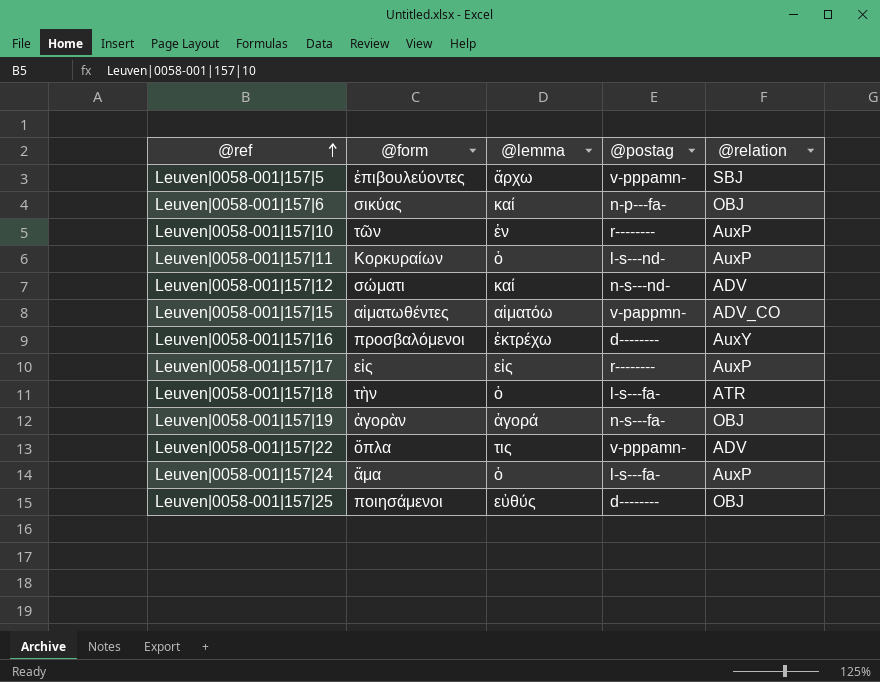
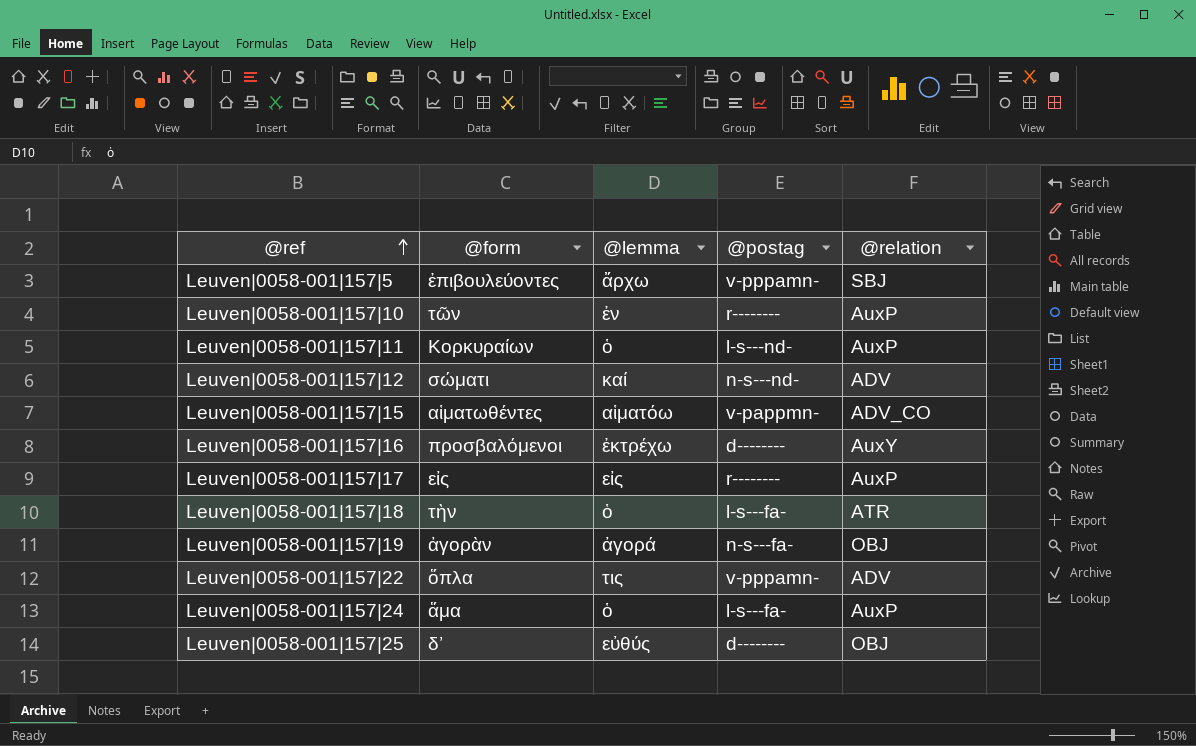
row Leuven|0058-001|157|6: σικύας | καί | n-p---fa- | OBJ -> none
Leuven|0058-001|157|25 | @form: ποιησάμενοι -> δ’

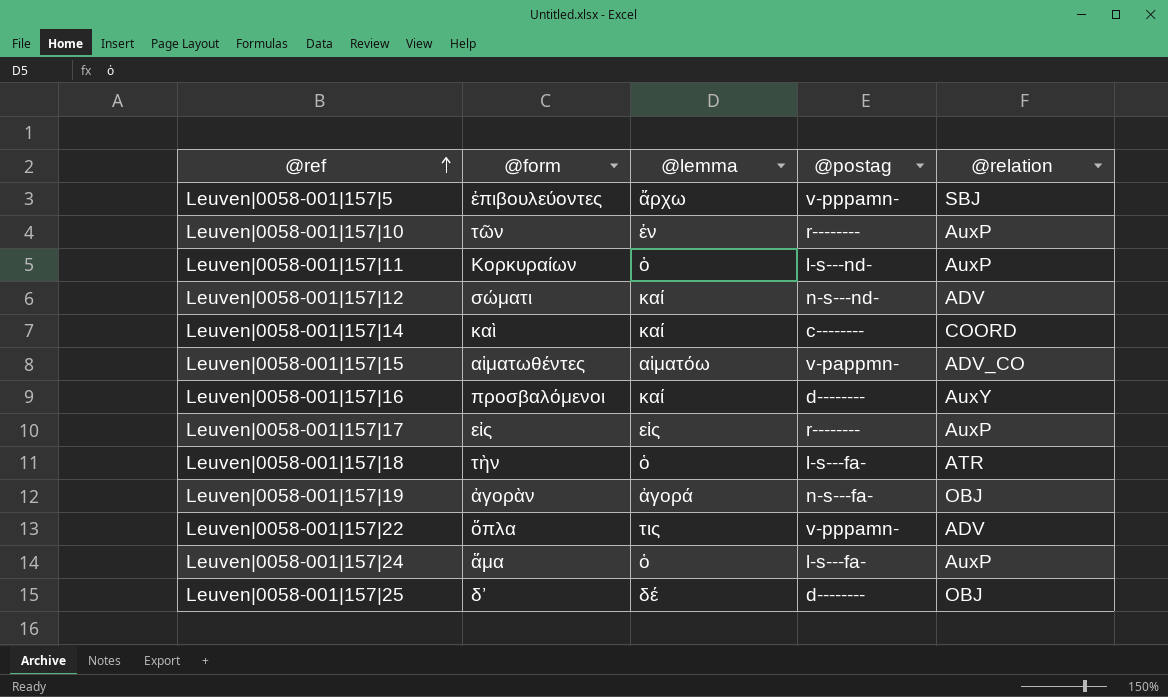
row Leuven|0058-001|157|14: none -> καὶ | καί | c-------- | COORD
Leuven|0058-001|157|16 | @lemma: ἐκτρέχω -> καί
Leuven|0058-001|157|25 | @lemma: εὐθύς -> δέ

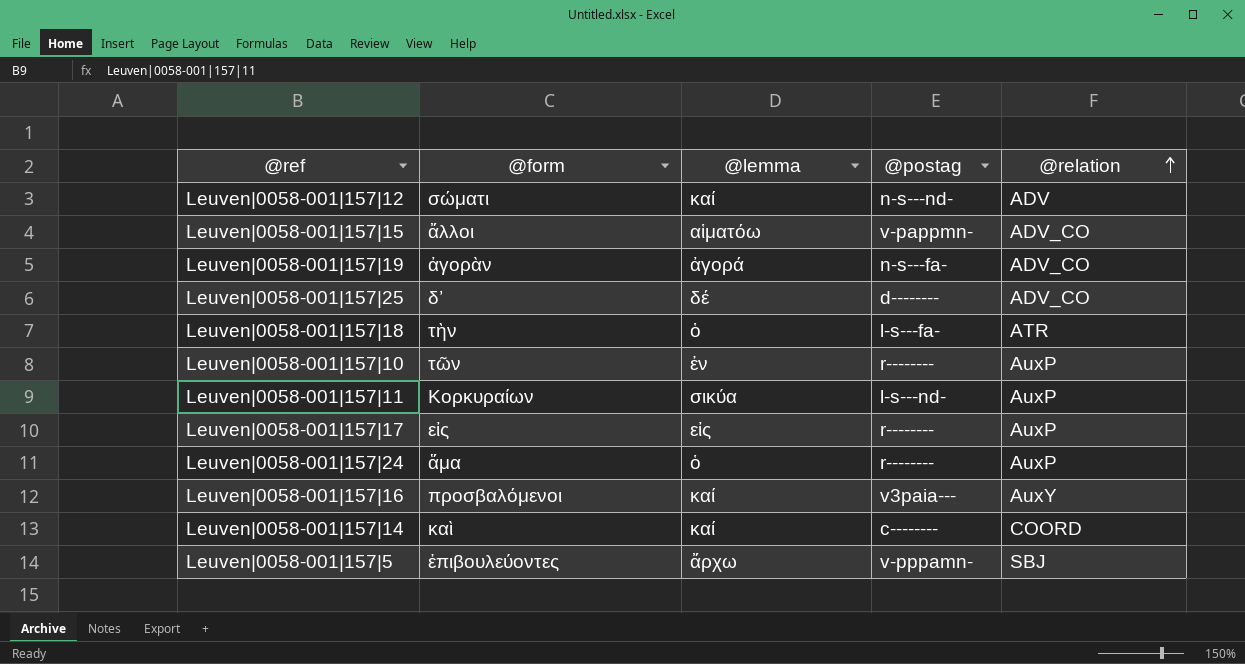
row order: @ref ascending -> @relation ascending
row Leuven|0058-001|157|22: ὅπλα | τις | v-pppamn- | ADV -> none
Leuven|0058-001|157|15 | @form: αἱματωθέντες -> ἄλλοι
Leuven|0058-001|157|19 | @relation: OBJ -> ADV_CO
Leuven|0058-001|157|25 | @relation: OBJ -> ADV_CO
Leuven|0058-001|157|11 | @lemma: ὁ -> σικύα
Leuven|0058-001|157|24 | @postag: l-s---fa- -> r--------
Leuven|0058-001|157|16 | @postag: d-------- -> v3paia---

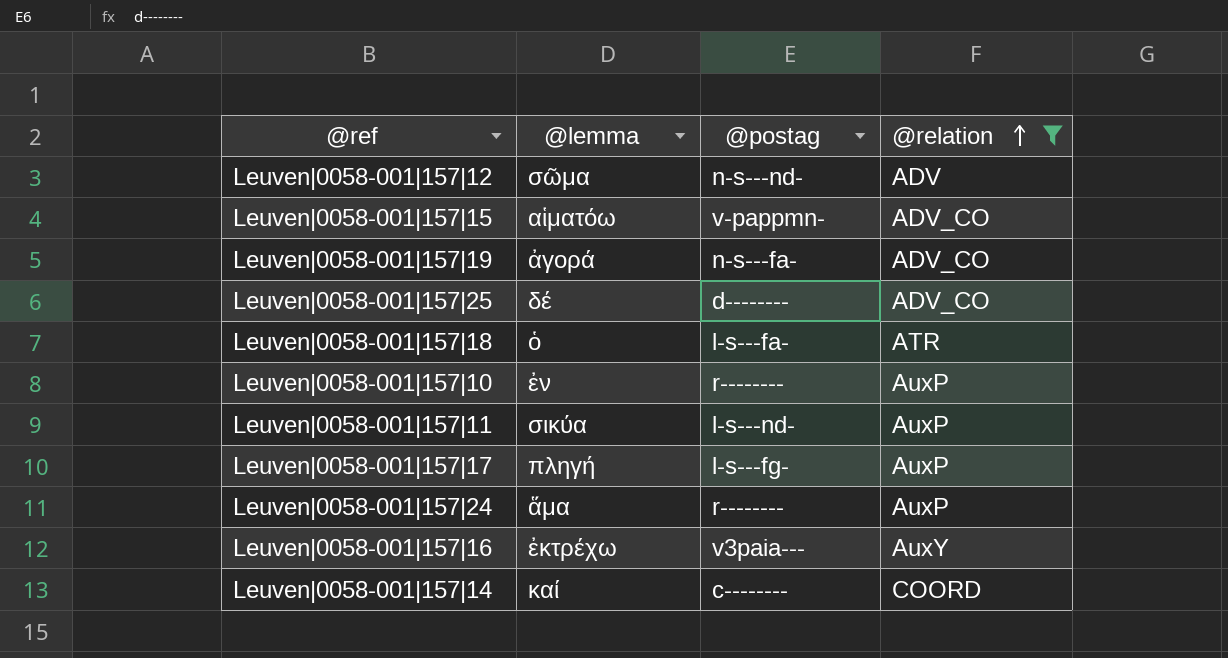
filter: none -> @relation != SBJ
column @form | position: 2 -> none
Leuven|0058-001|157|12 | @lemma: καί -> σῶμα
Leuven|0058-001|157|17 | @lemma: εἰς -> πληγή
Leuven|0058-001|157|17 | @postag: r-------- -> l-s---fg-
Leuven|0058-001|157|24 | @lemma: ὁ -> ἅμα
Leuven|0058-001|157|16 | @lemma: καί -> ἐκτρέχω

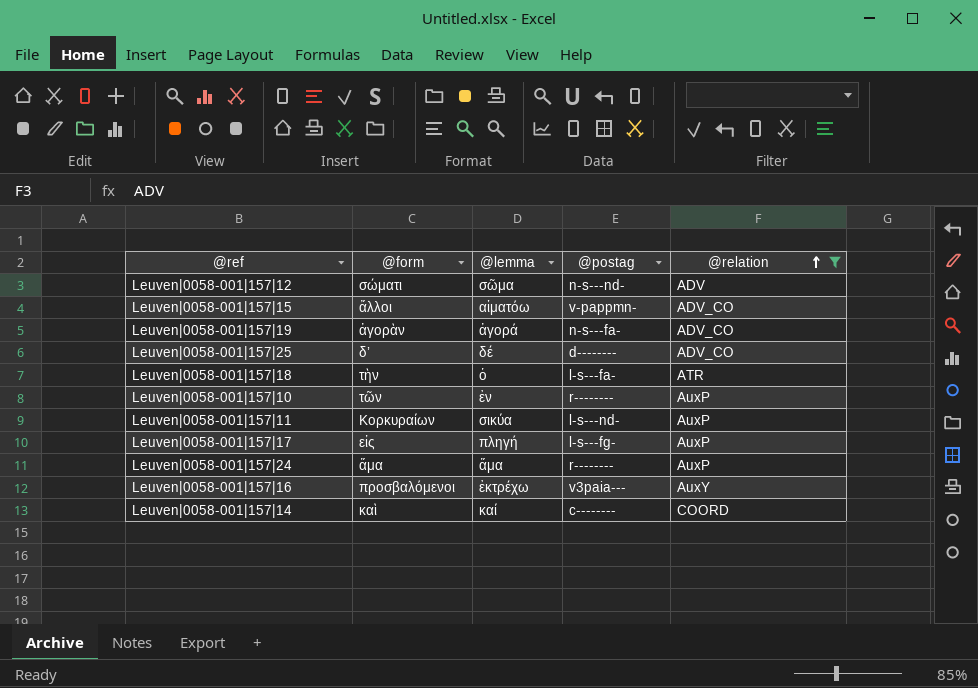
column @form | position: none -> 2

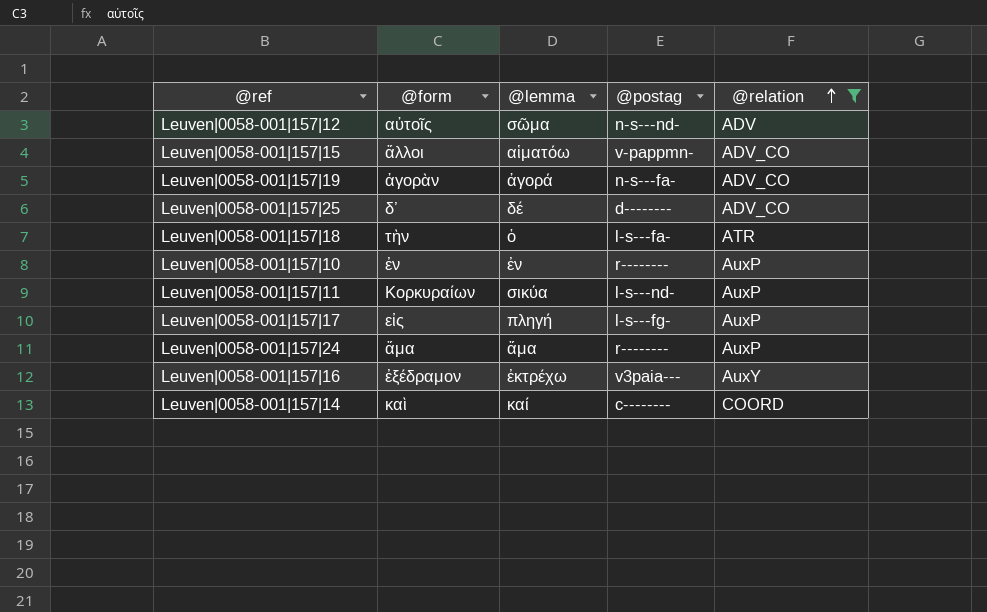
Leuven|0058-001|157|12 | @form: σώματι -> αὐτοῖς
Leuven|0058-001|157|10 | @form: τῶν -> ἐν
Leuven|0058-001|157|16 | @form: προσβαλόμενοι -> ἐξέδραμον

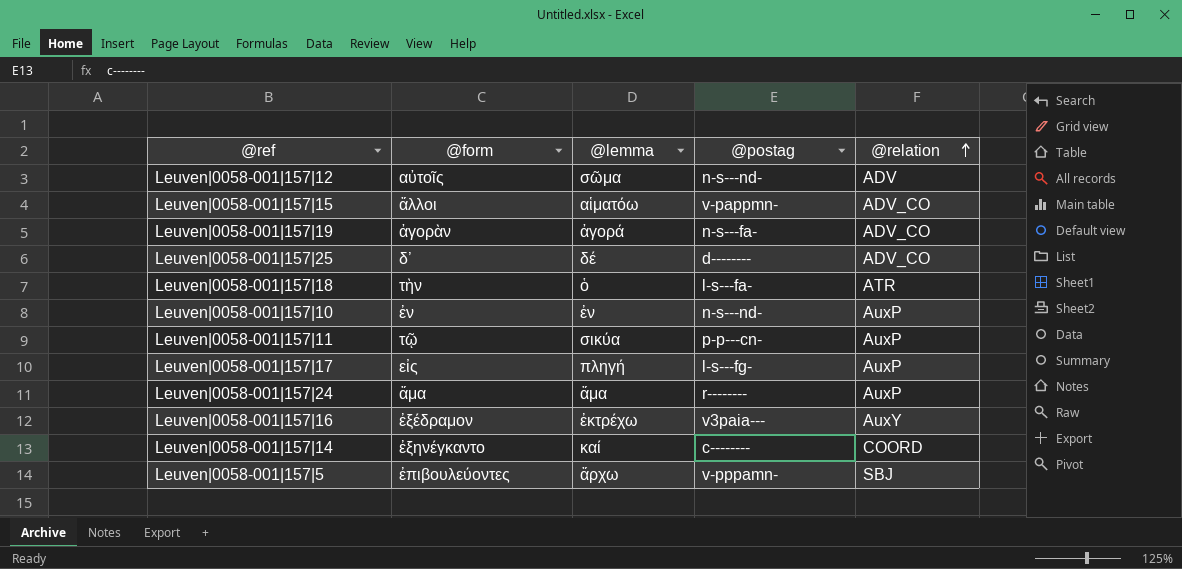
filter: @relation != SBJ -> none
Leuven|0058-001|157|10 | @postag: r-------- -> n-s---nd-
Leuven|0058-001|157|11 | @form: Κορκυραίων -> τῷ
Leuven|0058-001|157|11 | @postag: l-s---nd- -> p-p---cn-
Leuven|0058-001|157|14 | @form: καὶ -> ἐξηνέγκαντο

